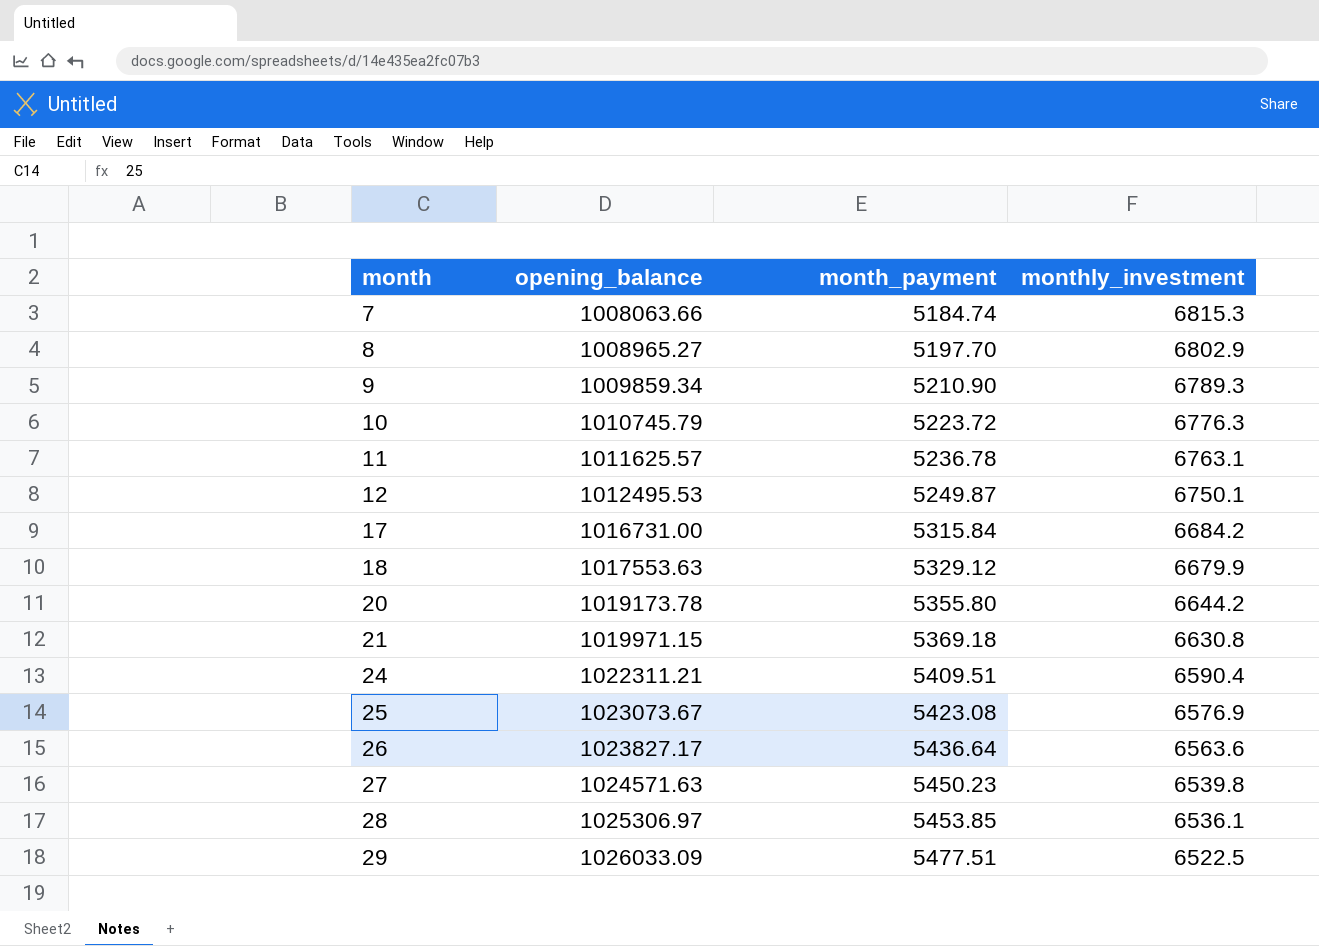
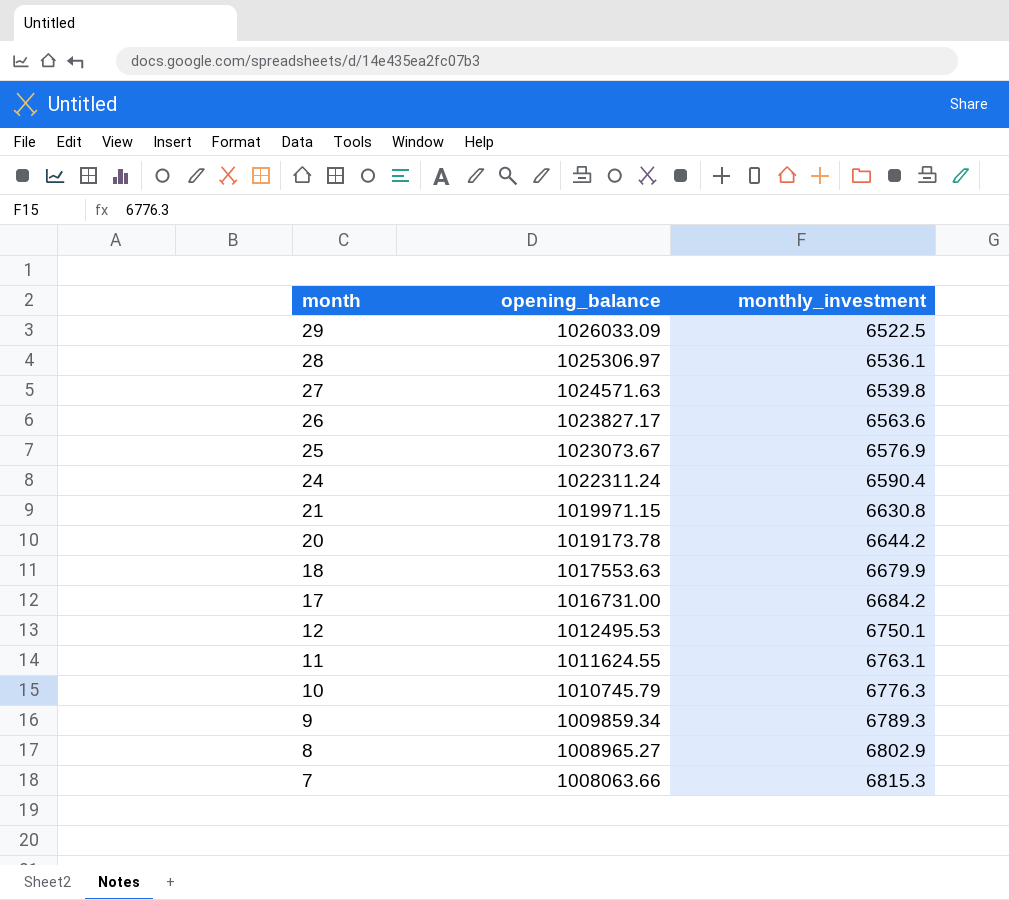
row order: month ascending -> month descending
column month_payment | position: 3 -> none
24 | opening_balance: 1022311.21 -> 1022311.24
11 | opening_balance: 1011625.57 -> 1011624.55

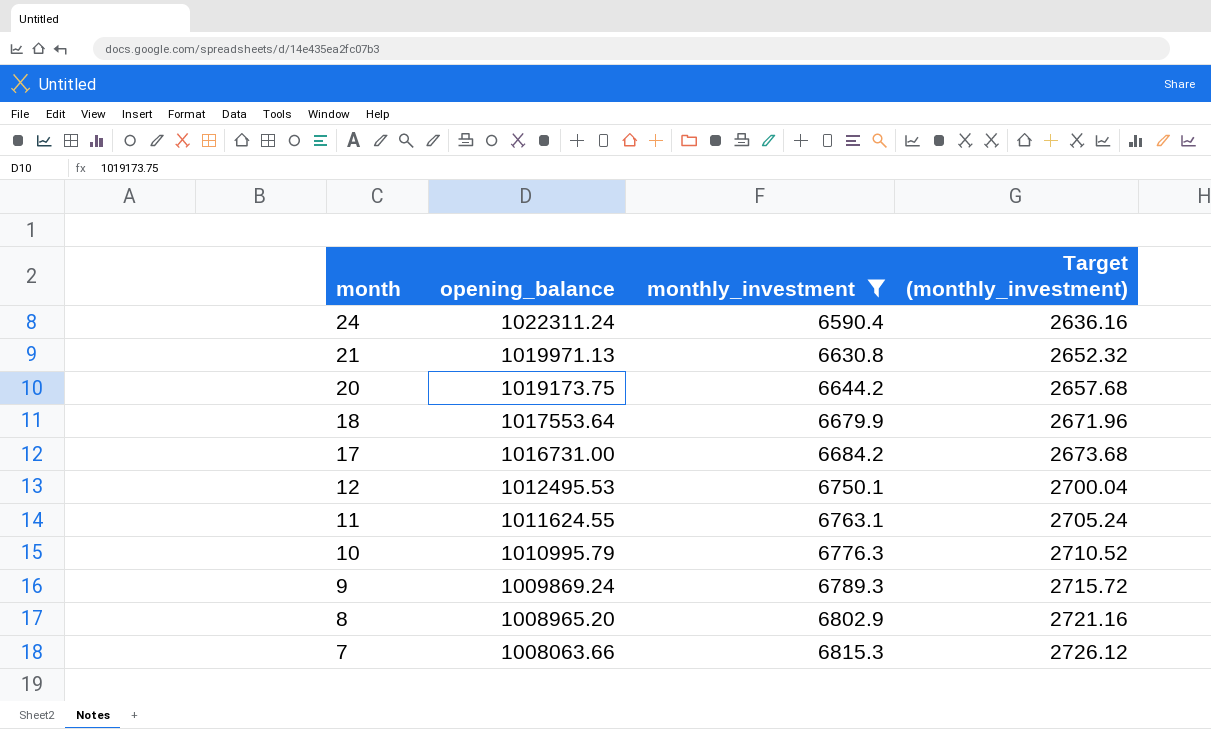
filter: none -> monthly_investment >= 6590.4
column Target (monthly_investment) | formula: none -> [monthly_investment] * 0.4
21 | opening_balance: 1019971.15 -> 1019971.13
20 | opening_balance: 1019173.78 -> 1019173.75
18 | opening_balance: 1017553.63 -> 1017553.64
10 | opening_balance: 1010745.79 -> 1010995.79
9 | opening_balance: 1009859.34 -> 1009869.24
8 | opening_balance: 1008965.27 -> 1008965.20

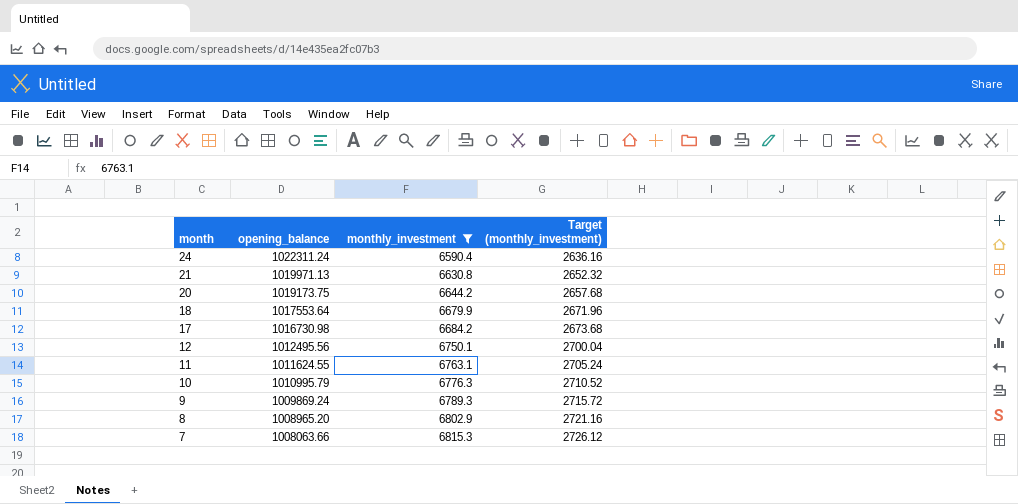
17 | opening_balance: 1016731.00 -> 1016730.98
12 | opening_balance: 1012495.53 -> 1012495.56

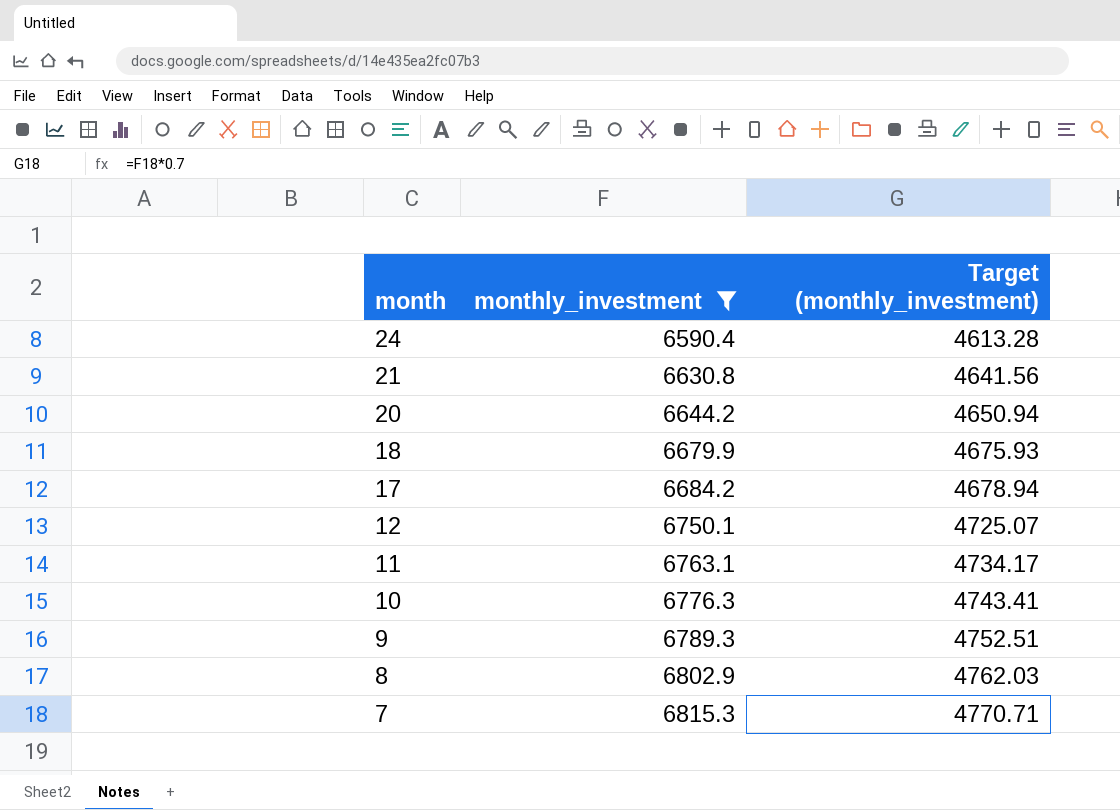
column opening_balance | position: 2 -> none
column Target (monthly_investment) | formula: [monthly_investment] * 0.4 -> [monthly_investment] * 0.7

